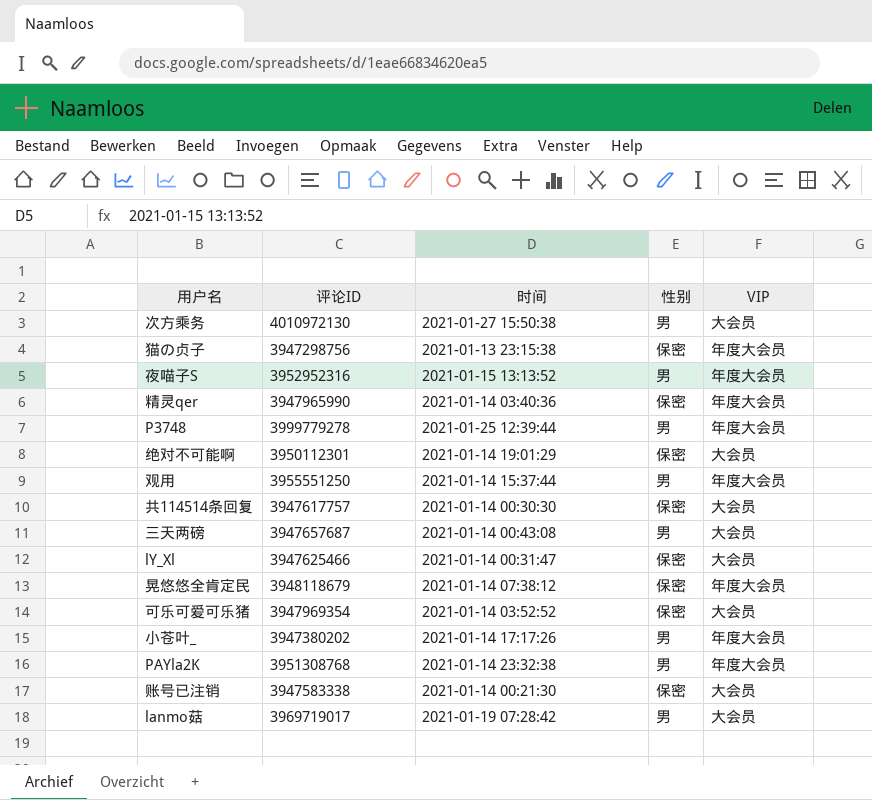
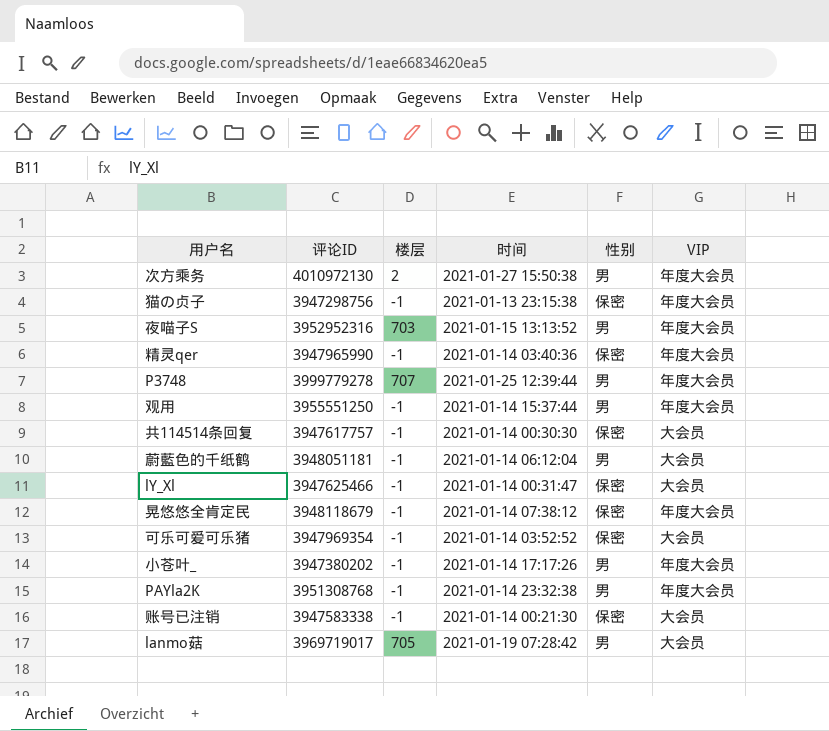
column 楼层 | position: none -> 3
row 绝对不可能啊: 3950112301 | 2021-01-14 19:01:29 | 保密 | 大会员 -> none
row 三天两磅: 3947657687 | 2021-01-14 00:43:08 | 男 | 大会员 -> none
次方乘务 | VIP: 大会员 -> 年度大会员
row 蔚藍色的千纸鹤: none -> 3948051181 | -1 | 2021-01-14 06:12:04 | 男 | 大会员

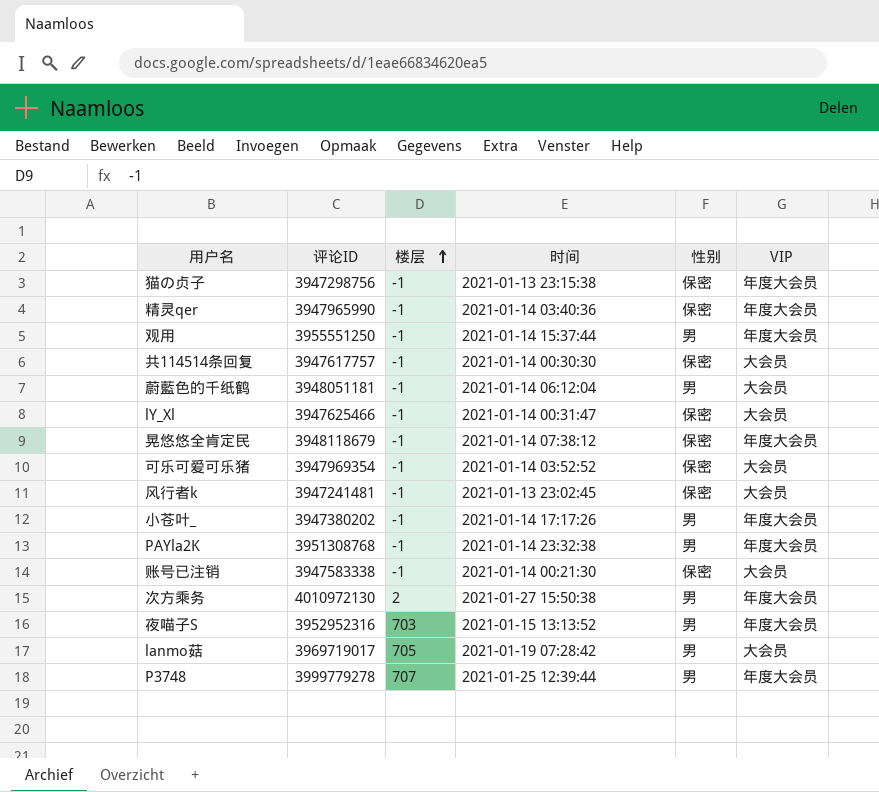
row order: none -> 楼层 ascending
row 风行者k: none -> 3947241481 | -1 | 2021-01-13 23:02:45 | 保密 | 大会员

